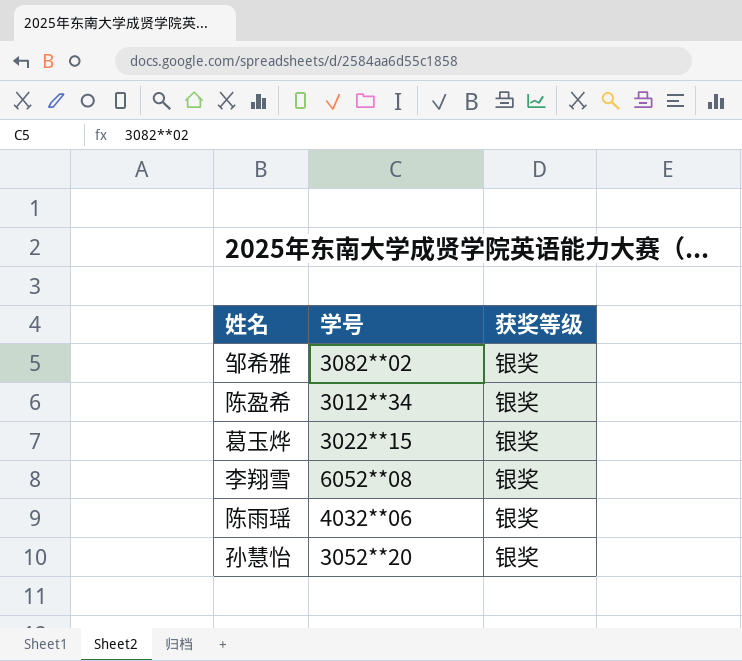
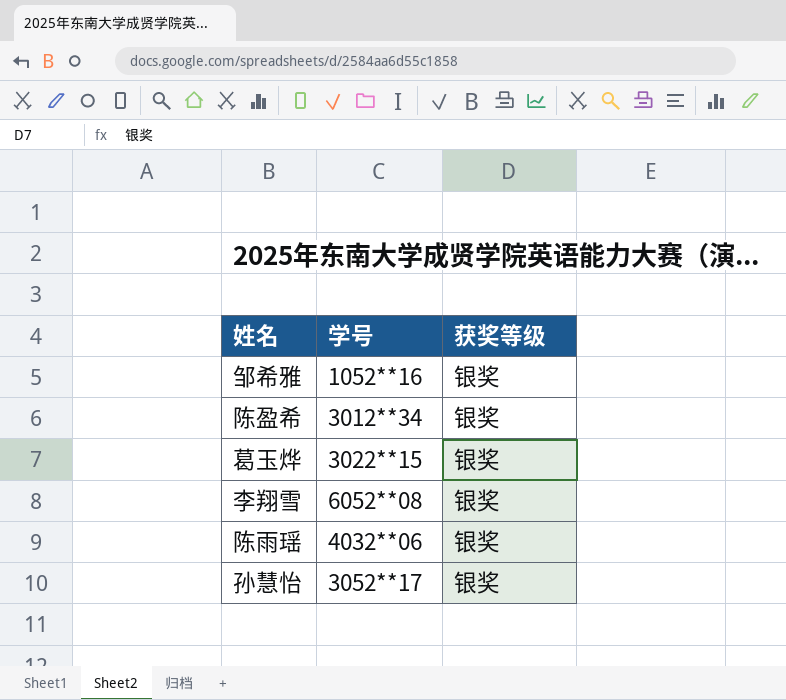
邹希雅 | 学号: 3082**02 -> 1052**16
孙慧怡 | 学号: 3052**20 -> 3052**17

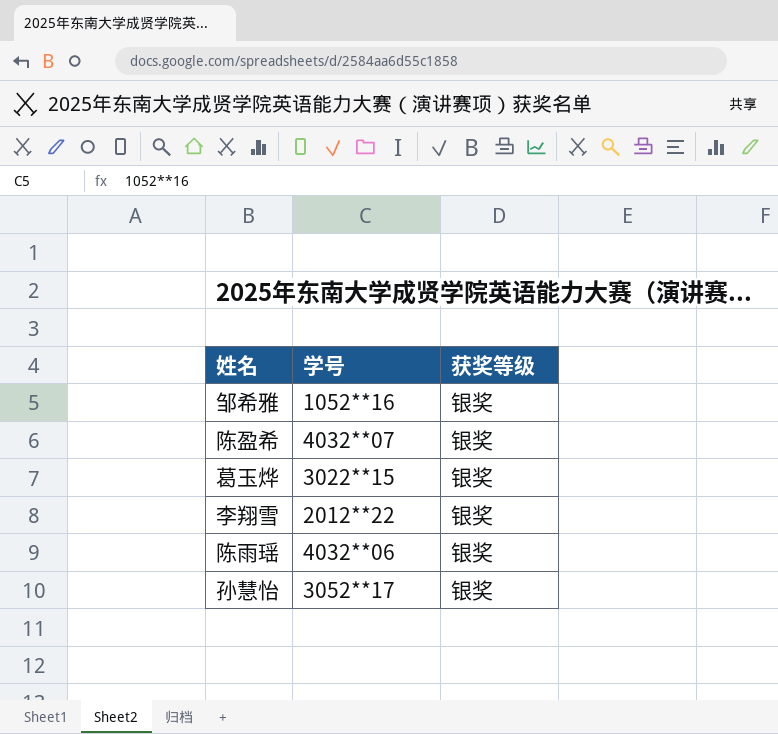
陈盈希 | 学号: 3012**34 -> 4032**07
李翔雪 | 学号: 6052**08 -> 2012**22

